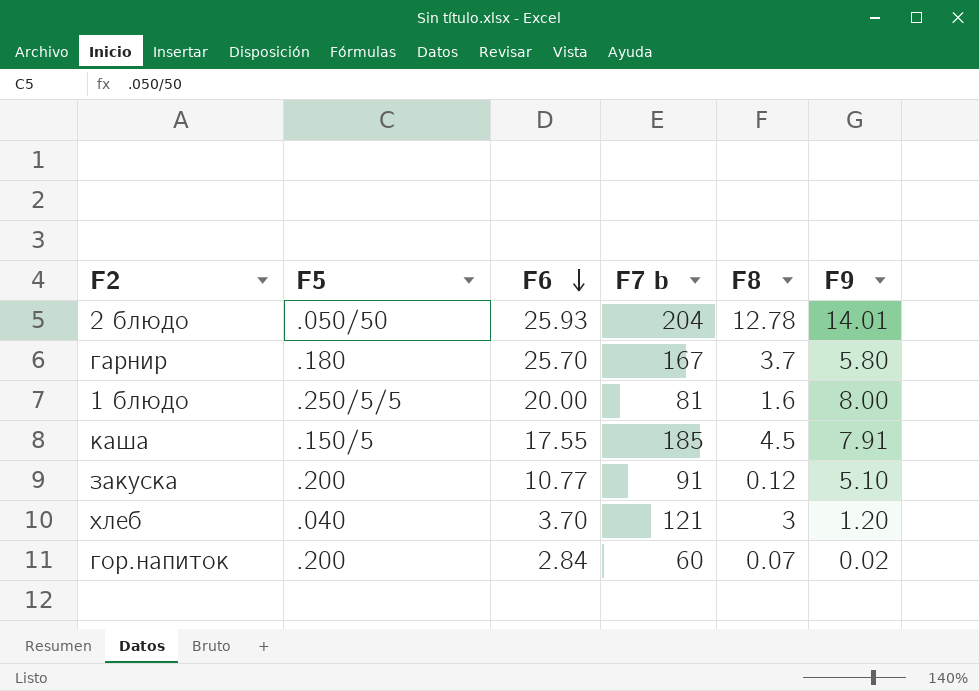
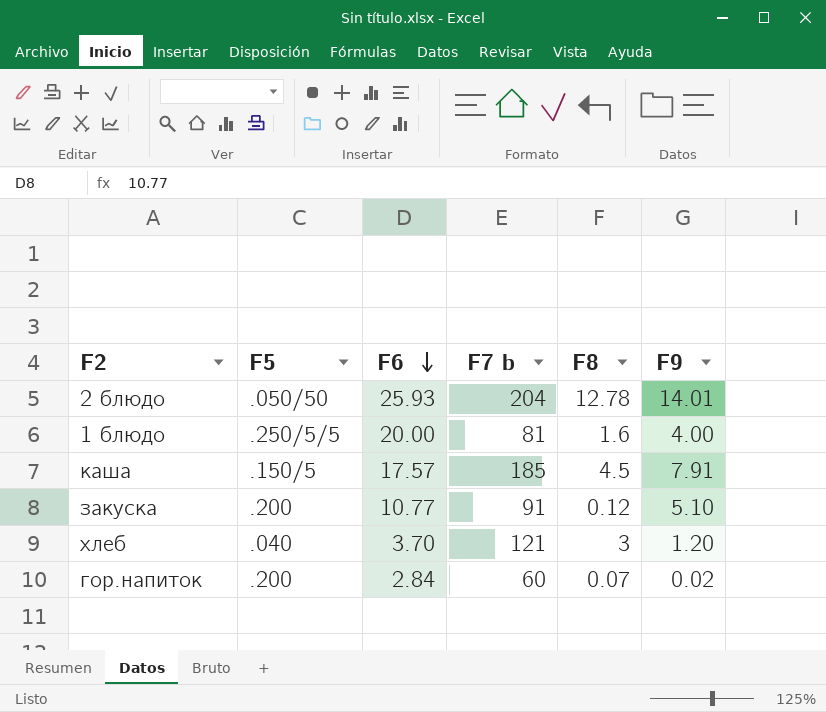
row гарнир: .180 | 25.70 | 167 | 3.7 | 5.80 -> none
1 блюдо | F9: 8.00 -> 4.00
каша | F6: 17.55 -> 17.57

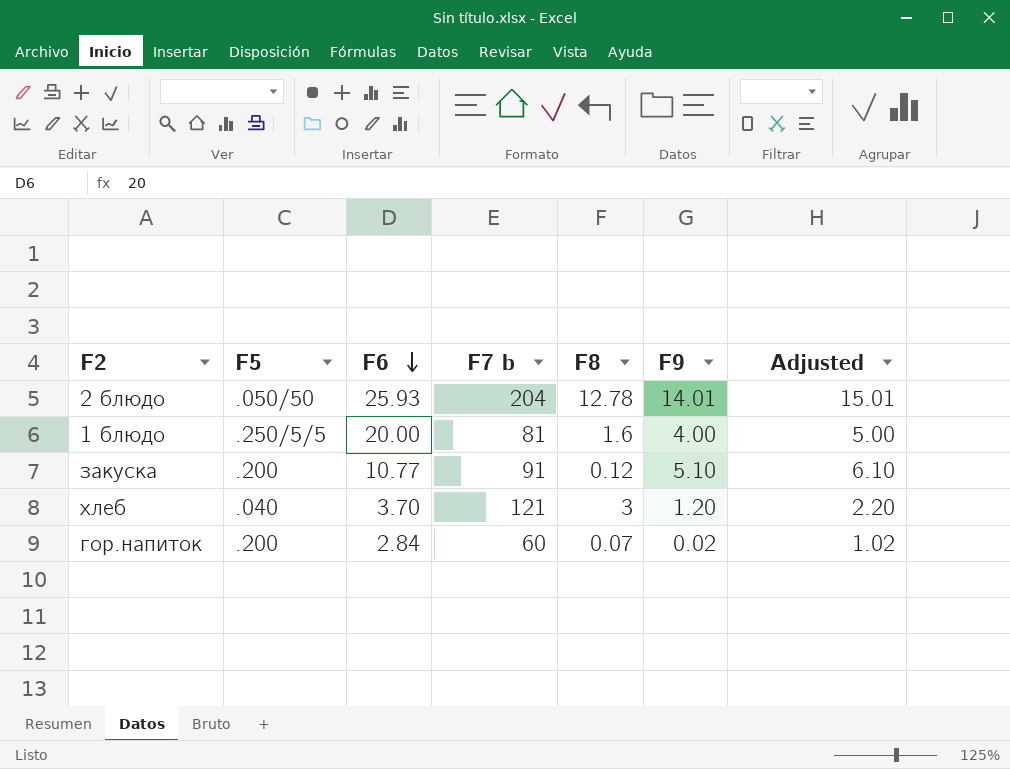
column Adjusted | formula: none -> [F9] + 1
row каша: .150/5 | 17.57 | 185 | 4.5 | 7.91 -> none

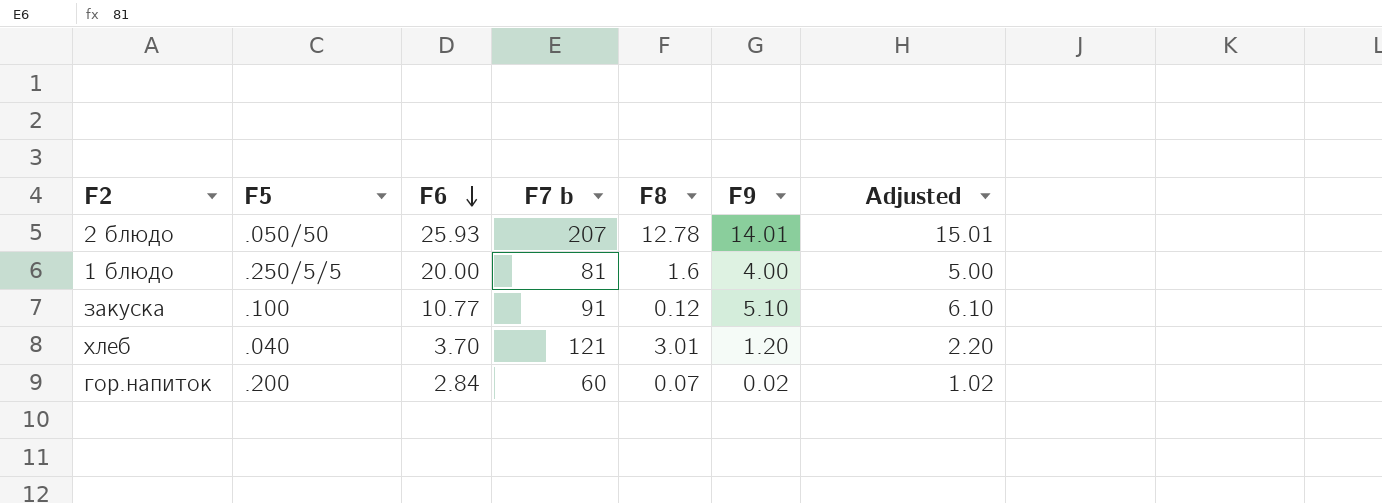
2 блюдо | F7 b: 204 -> 207
закуска | F5: .200 -> .100
хлеб | F8: 3 -> 3.01

